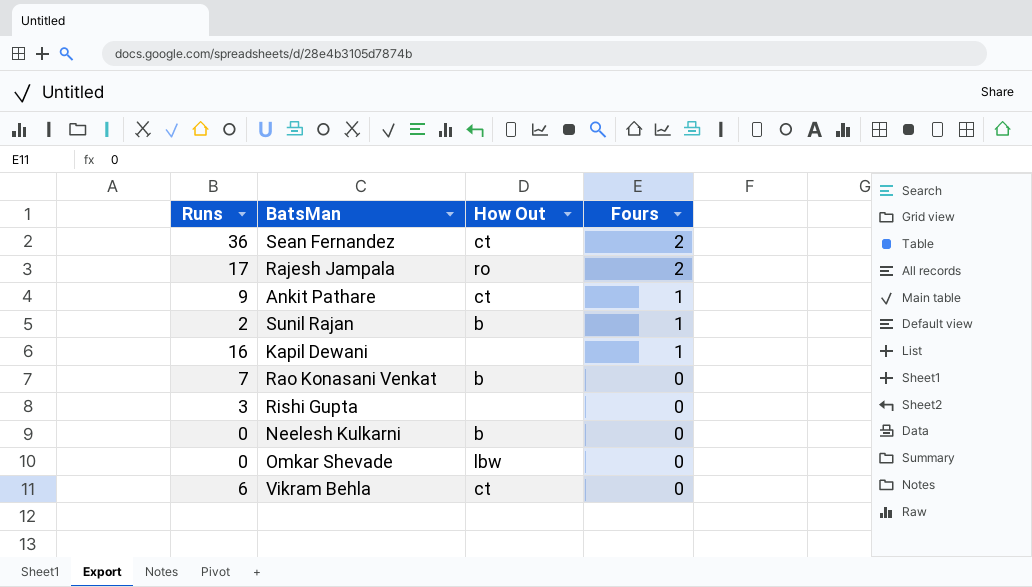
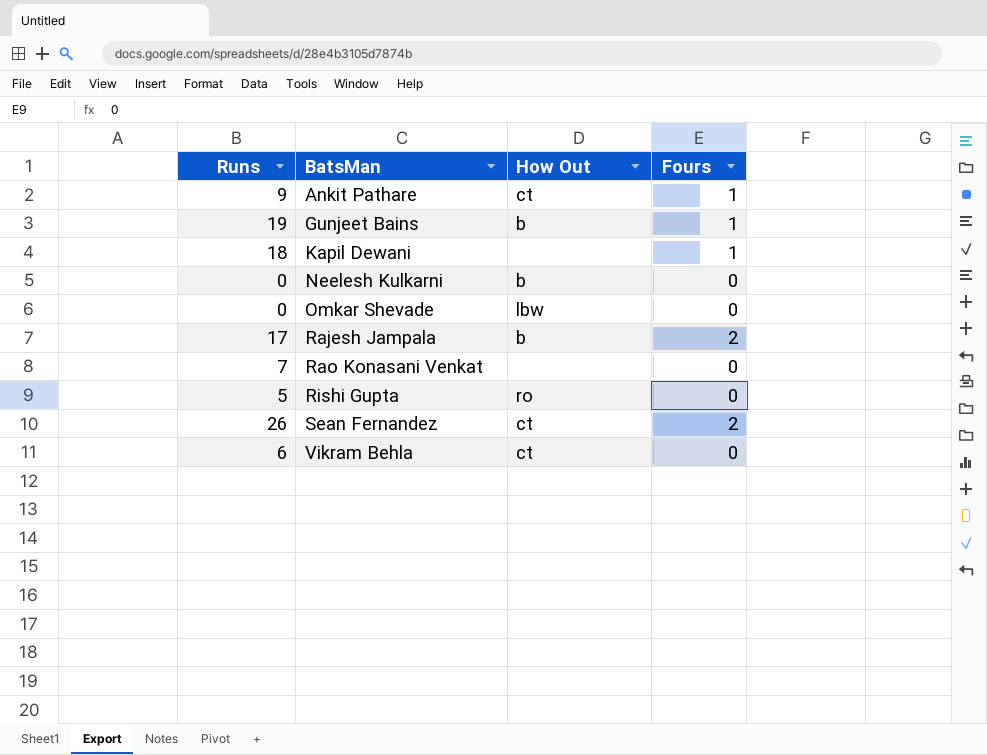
row order: Fours descending -> BatsMan ascending
row Sunil Rajan: 2 | b | 1 -> none
row Gunjeet Bains: none -> 19 | b | 1
Kapil Dewani | Runs: 16 -> 18
Rajesh Jampala | How Out: ro -> b
Rao Konasani Venkat | How Out: b -> none
Rishi Gupta | Runs: 3 -> 5
Rishi Gupta | How Out: none -> ro
Sean Fernandez | Runs: 36 -> 26

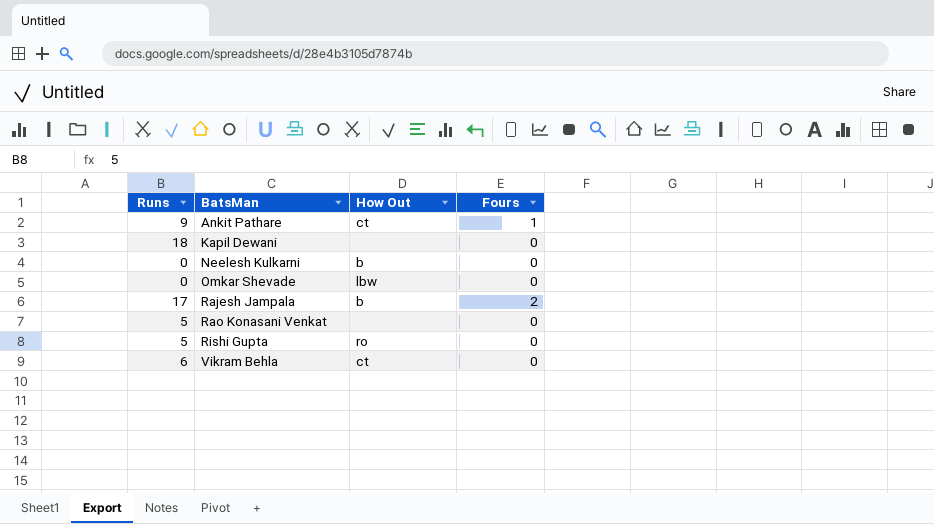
row Gunjeet Bains: 19 | b | 1 -> none
row Sean Fernandez: 26 | ct | 2 -> none
Kapil Dewani | Fours: 1 -> 0
Rao Konasani Venkat | Runs: 7 -> 5

